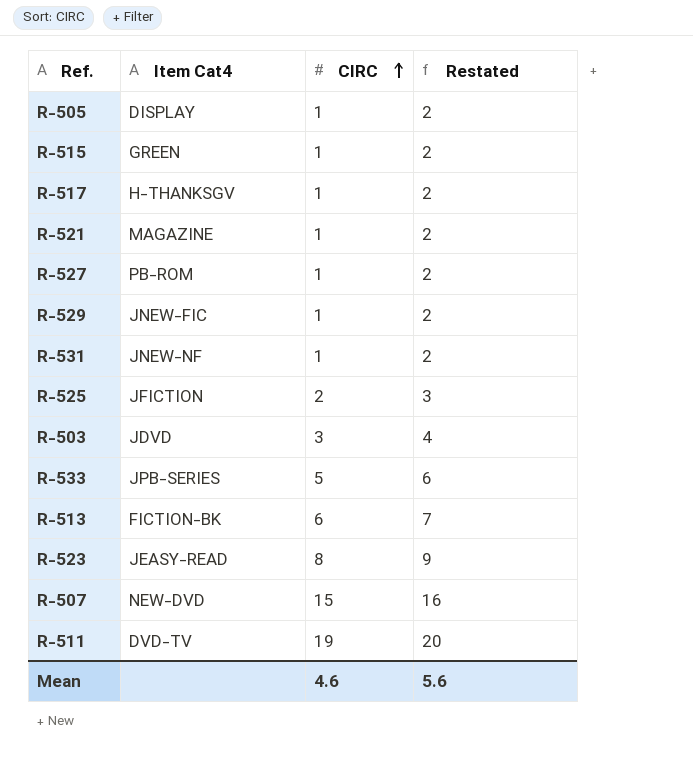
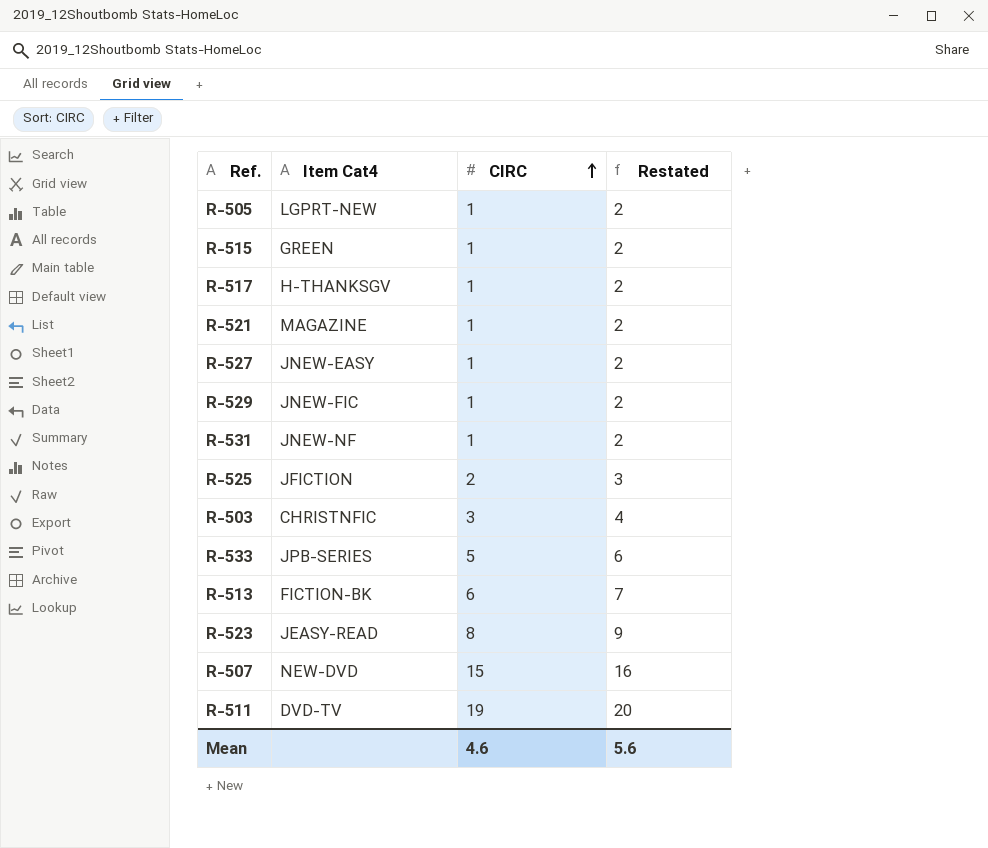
R-505 | Item Cat4: DISPLAY -> LGPRT-NEW
R-527 | Item Cat4: PB-ROM -> JNEW-EASY
R-503 | Item Cat4: JDVD -> CHRISTNFIC

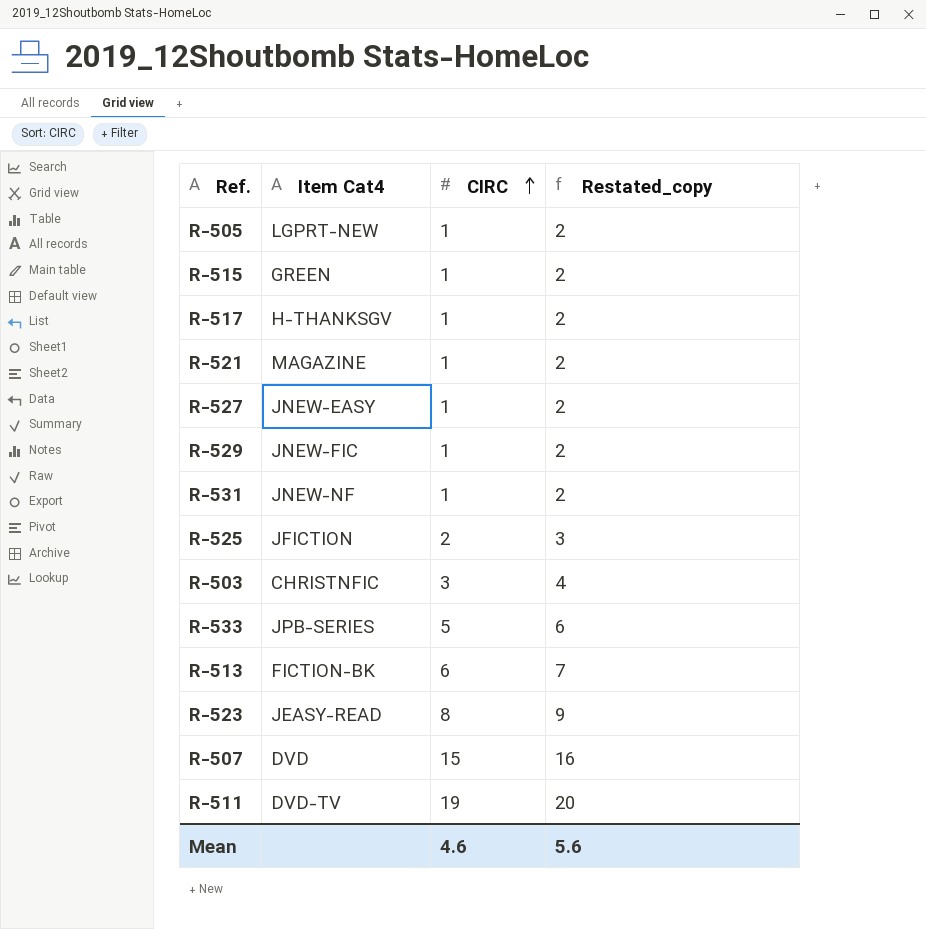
column name: Restated -> Restated_copy
R-507 | Item Cat4: NEW-DVD -> DVD

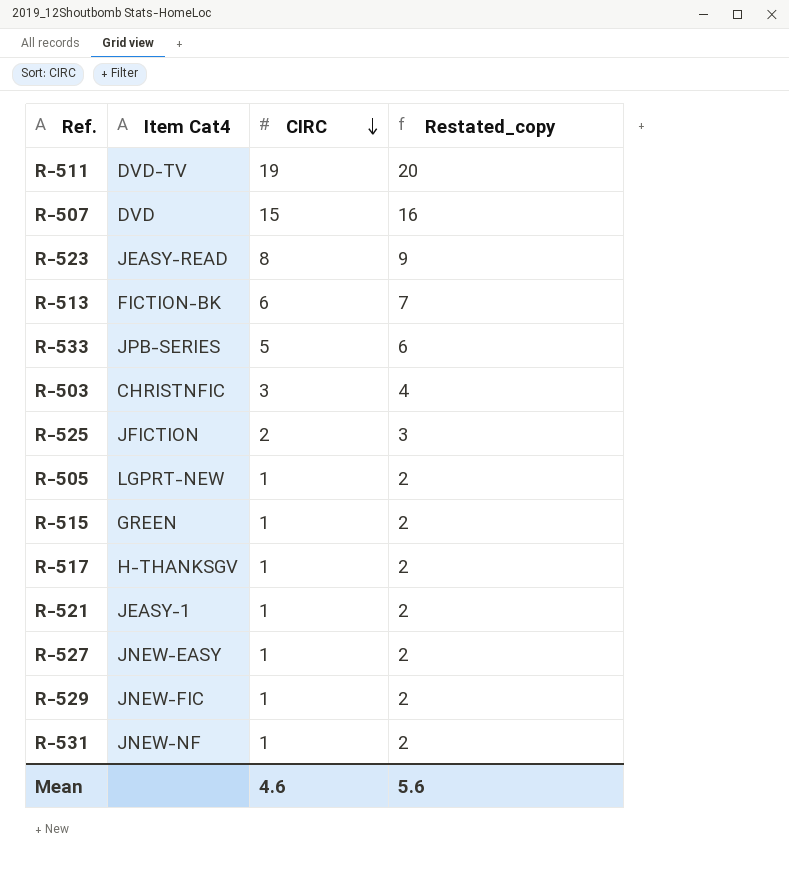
row order: CIRC ascending -> CIRC descending
R-521 | Item Cat4: MAGAZINE -> JEASY-1

